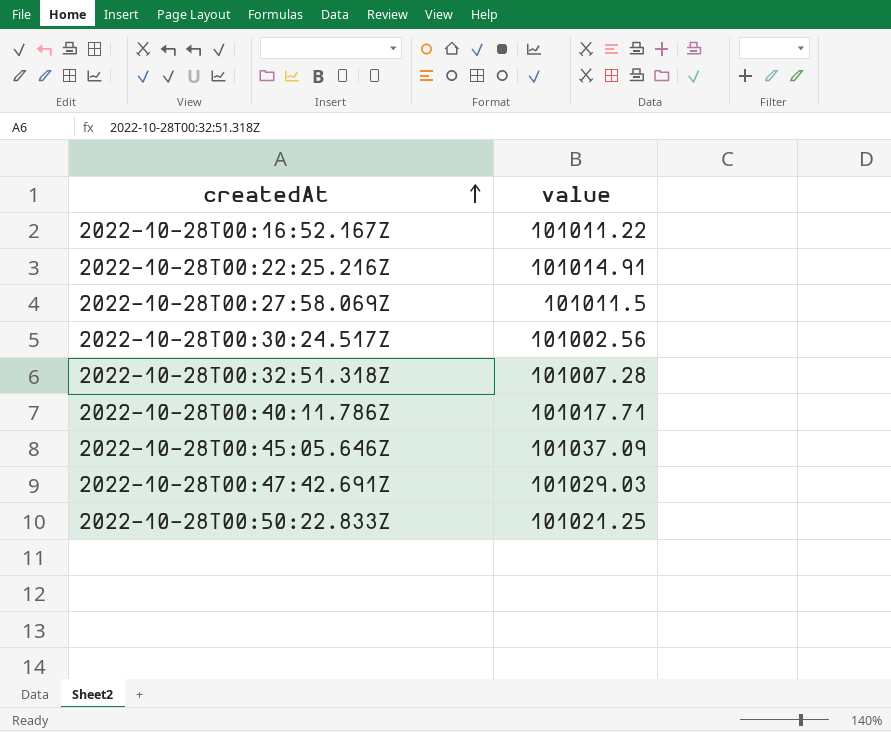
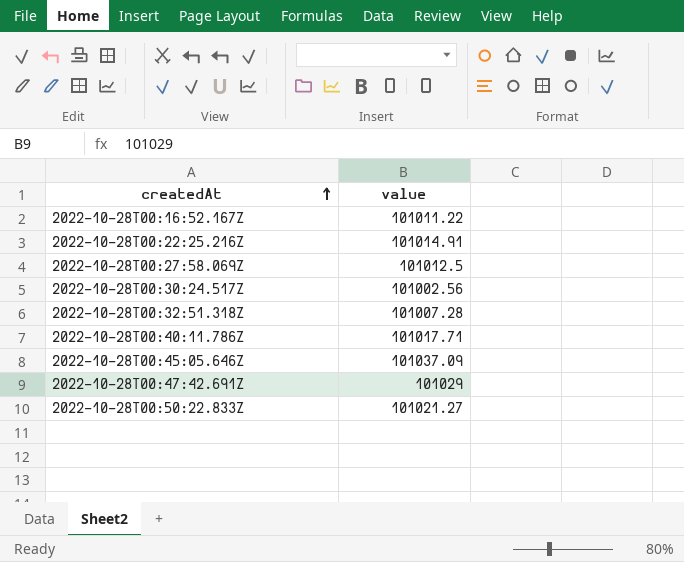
2022-10-28T00:27:58.069Z | value: 101011.5 -> 101012.5
2022-10-28T00:47:42.691Z | value: 101029.03 -> 101029
2022-10-28T00:50:22.833Z | value: 101021.25 -> 101021.27

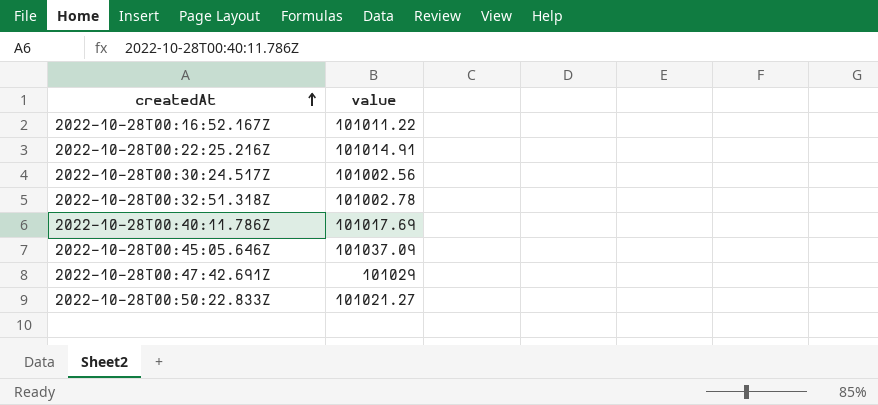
row 2022-10-28T00:27:58.069Z: 101012.5 -> none
2022-10-28T00:32:51.318Z | value: 101007.28 -> 101002.78
2022-10-28T00:40:11.786Z | value: 101017.71 -> 101017.69

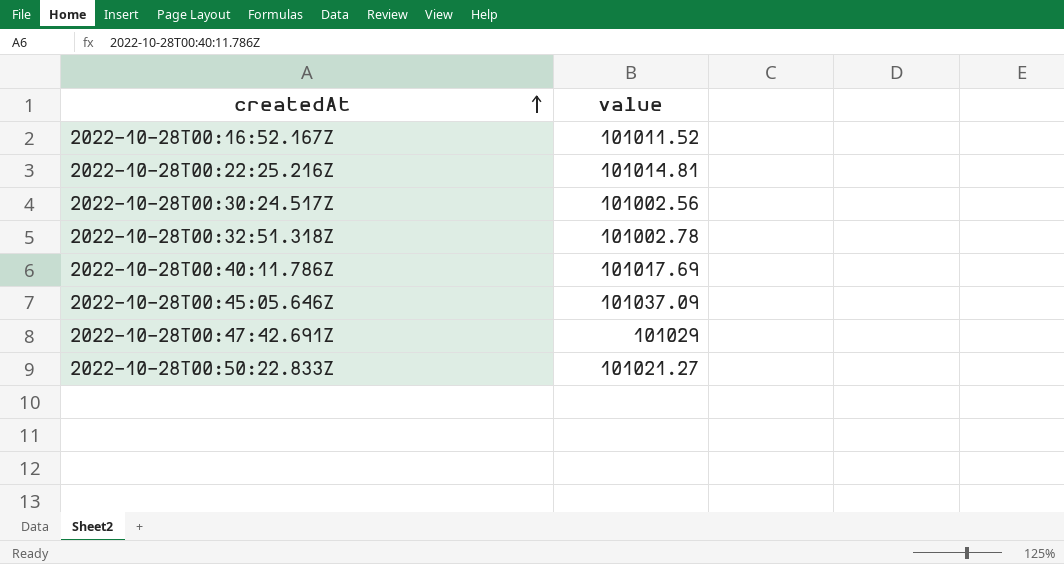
2022-10-28T00:16:52.167Z | value: 101011.22 -> 101011.52
2022-10-28T00:22:25.216Z | value: 101014.91 -> 101014.81

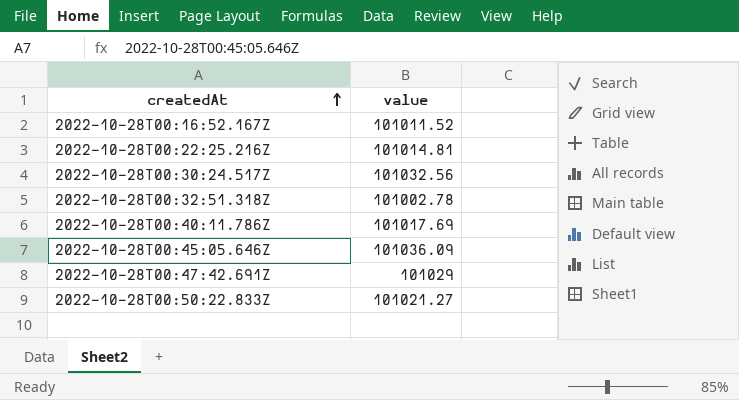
2022-10-28T00:30:24.517Z | value: 101002.56 -> 101032.56
2022-10-28T00:45:05.646Z | value: 101037.09 -> 101036.09

